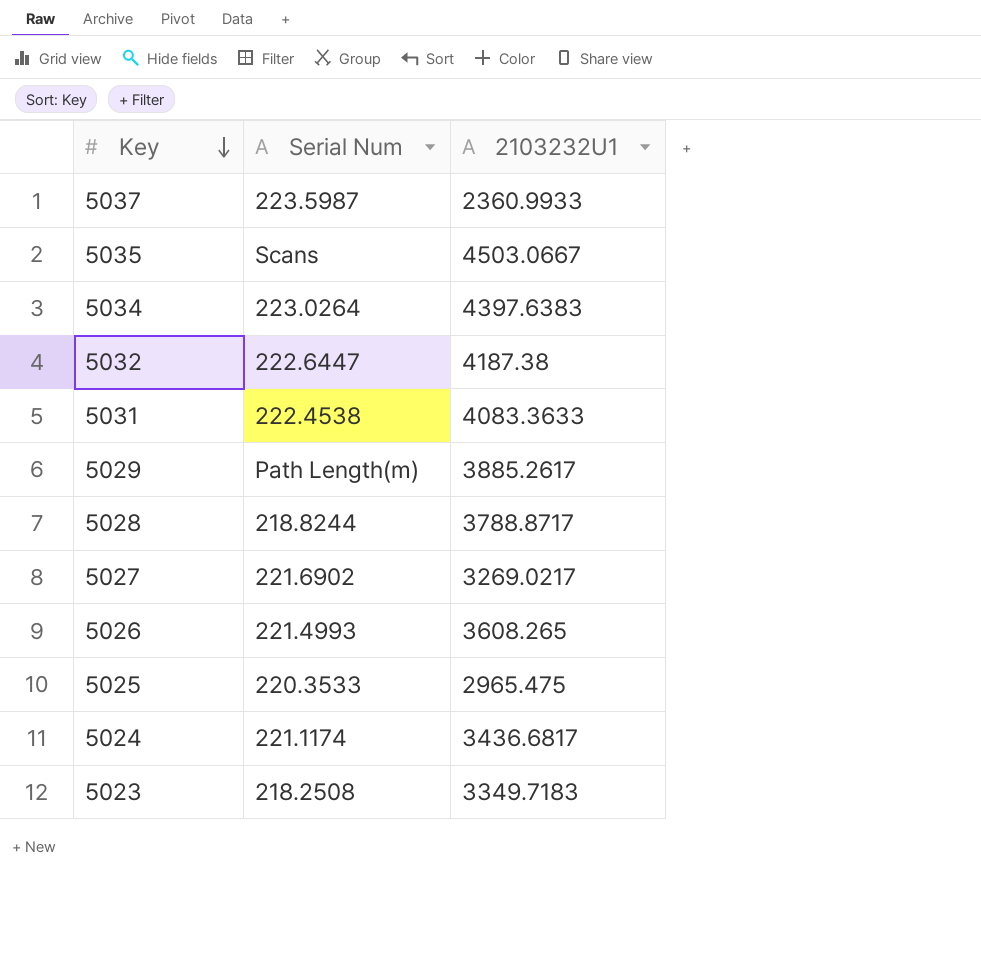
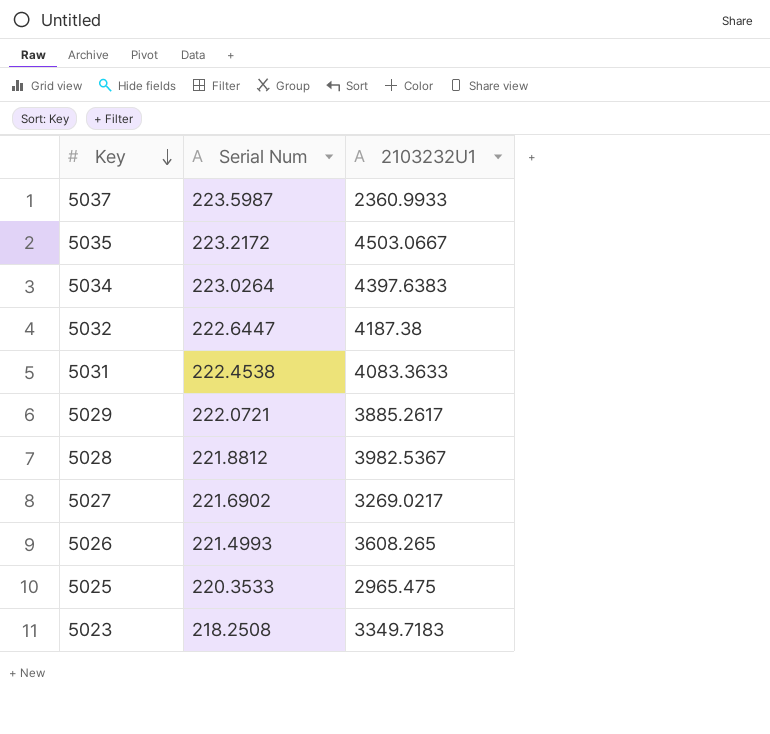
row 5024: 221.1174 | 3436.6817 -> none
5035 | Serial Num: Scans -> 223.2172
5029 | Serial Num: Path Length(m) -> 222.0721
5028 | Serial Num: 218.8244 -> 221.8812
5028 | 2103232U1: 3788.8717 -> 3982.5367

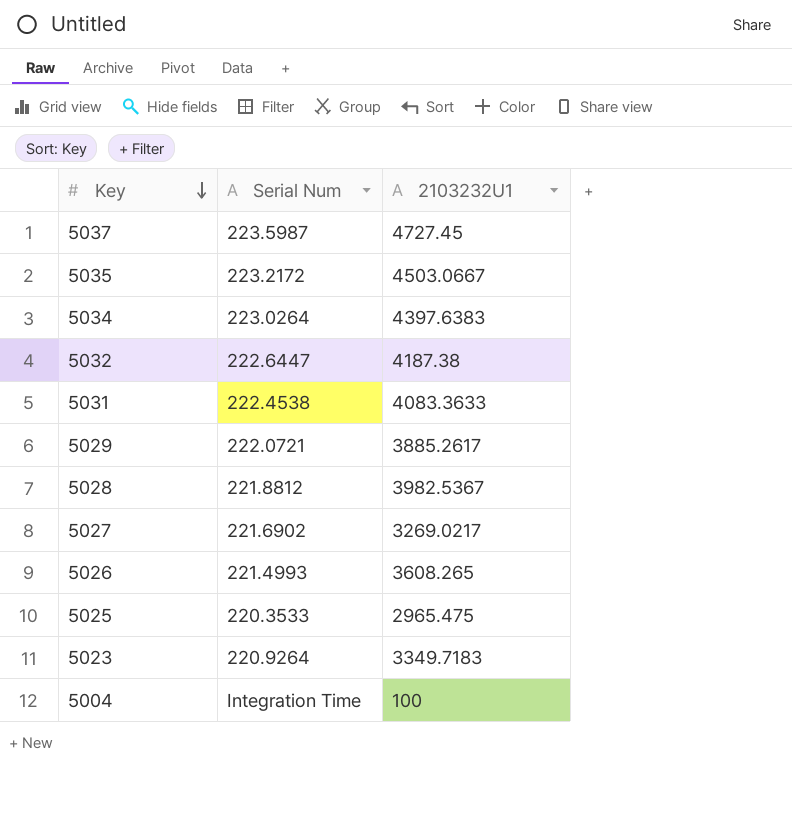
5037 | 2103232U1: 2360.9933 -> 4727.45
5023 | Serial Num: 218.2508 -> 220.9264
row 5004: none -> Integration Time | 100

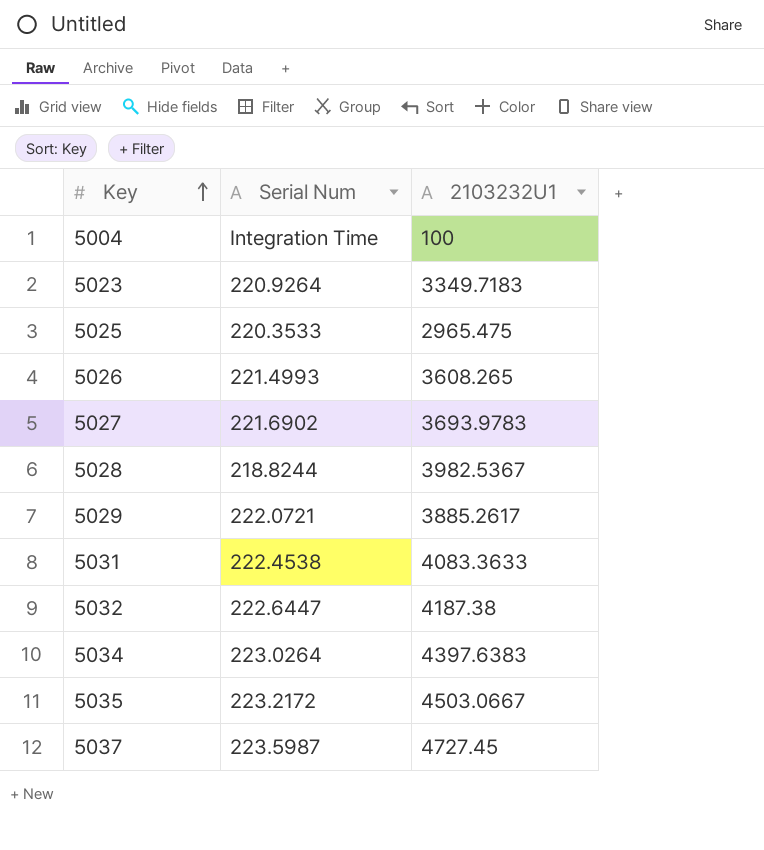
row order: Key descending -> Key ascending
5027 | 2103232U1: 3269.0217 -> 3693.9783
5028 | Serial Num: 221.8812 -> 218.8244

